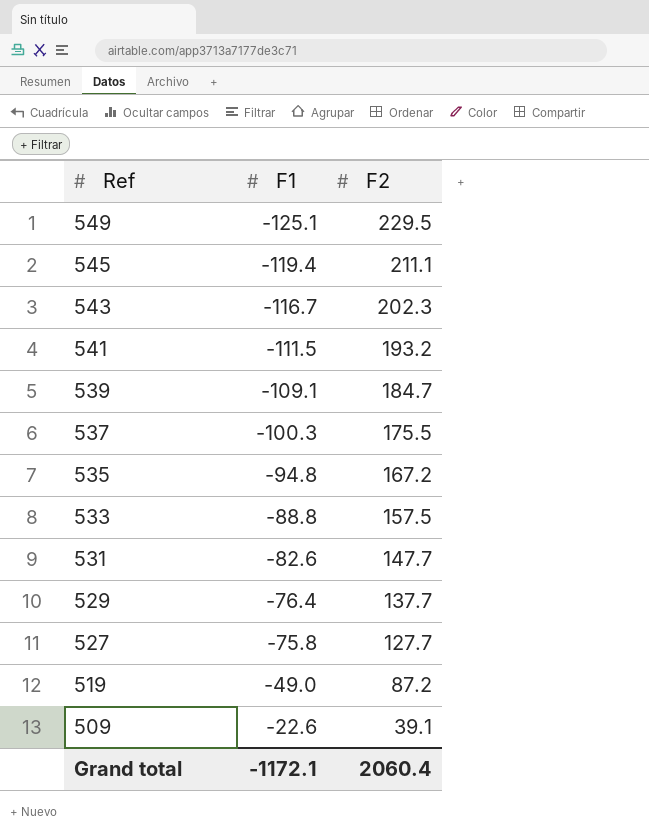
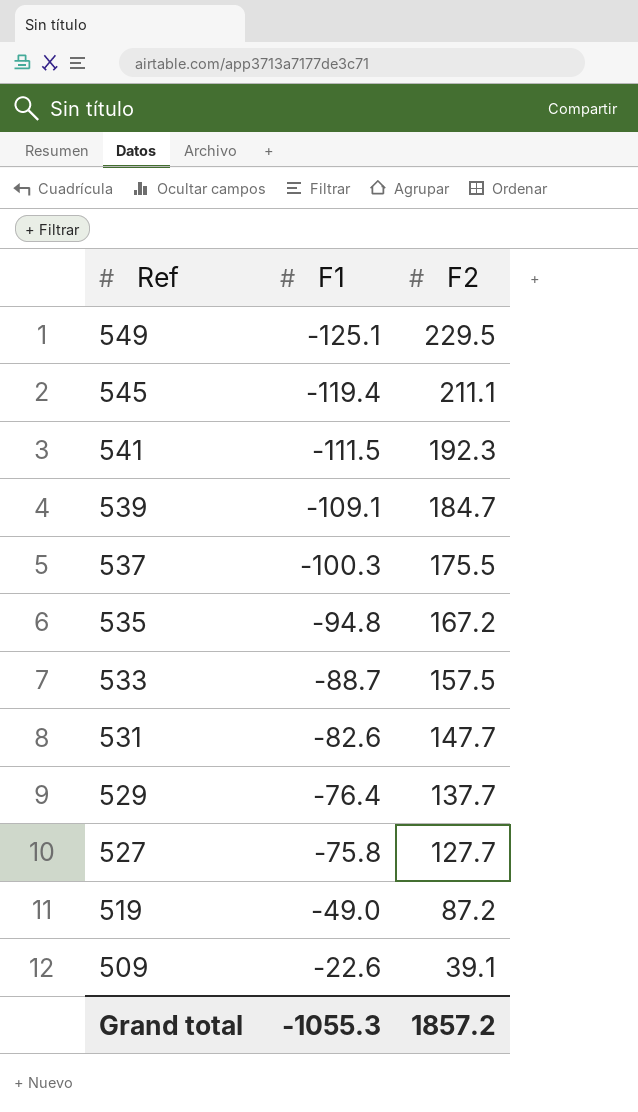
row 543: -116.7 | 202.3 -> none
541 | F2: 193.2 -> 192.3
533 | F1: -88.8 -> -88.7
Grand total | F1: -1172.1 -> -1055.3
Grand total | F2: 2060.4 -> 1857.2

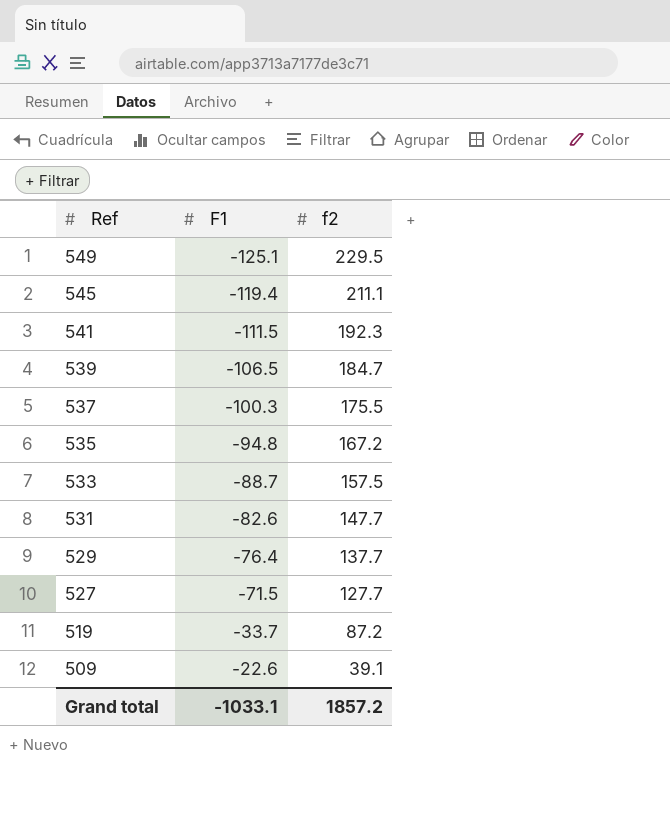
column name: F2 -> f2
539 | F1: -109.1 -> -106.5
527 | F1: -75.8 -> -71.5
519 | F1: -49.0 -> -33.7
Grand total | F1: -1055.3 -> -1033.1

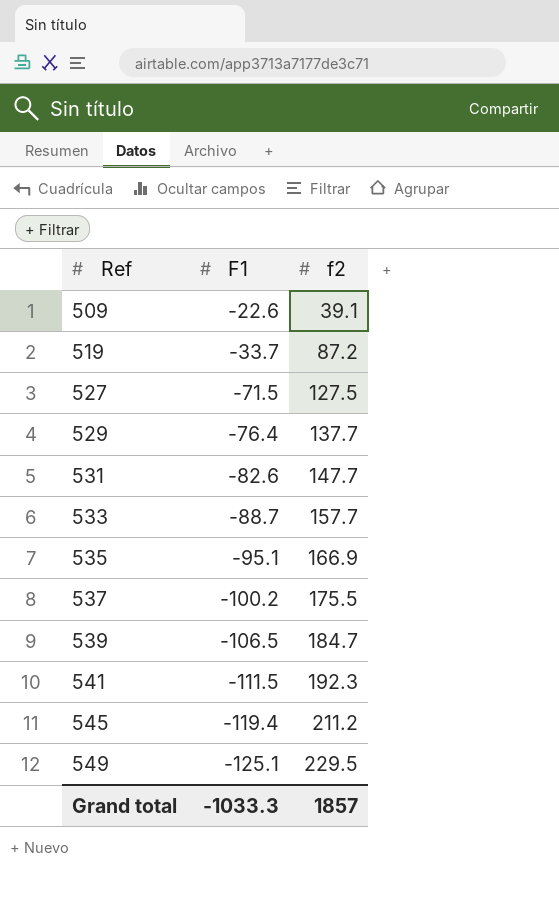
row order: Ref descending -> Ref ascending
527 | f2: 127.7 -> 127.5
533 | f2: 157.5 -> 157.7
535 | F1: -94.8 -> -95.1
535 | f2: 167.2 -> 166.9
537 | F1: -100.3 -> -100.2
545 | f2: 211.1 -> 211.2
Grand total | F1: -1033.1 -> -1033.3
Grand total | f2: 1857.2 -> 1857

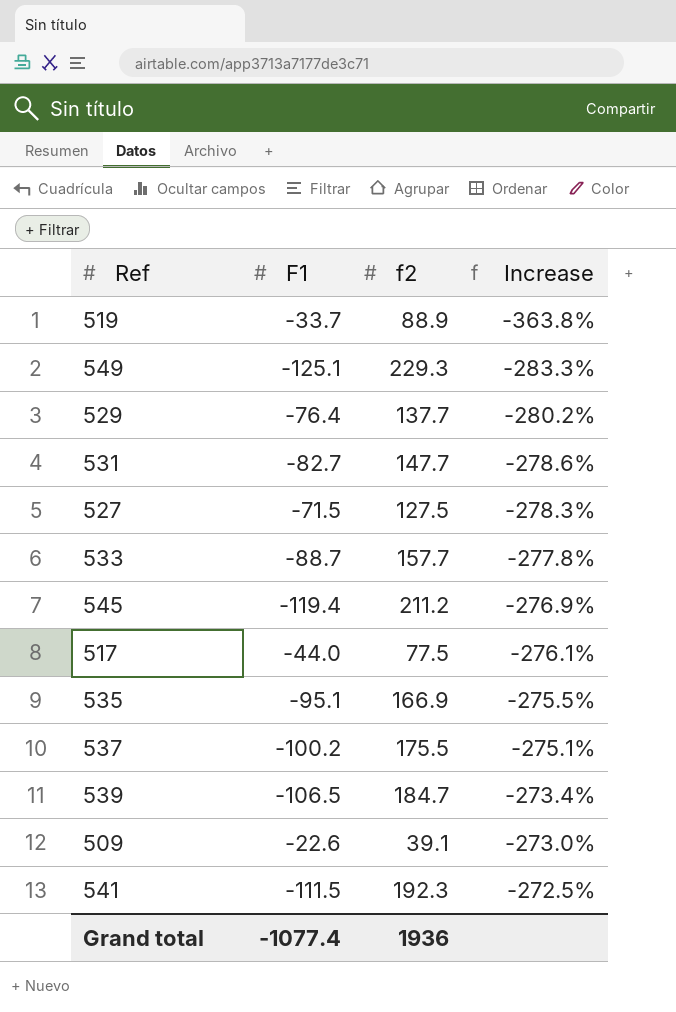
row order: Ref ascending -> Increase ascending
column Increase | formula: none -> ([f2] - [F1]) / [F1]
519 | f2: 87.2 -> 88.9
549 | f2: 229.5 -> 229.3
531 | F1: -82.6 -> -82.7
row 517: none -> -44.0 | 77.5 | -276.1%
Grand total | F1: -1033.3 -> -1077.4
Grand total | f2: 1857 -> 1936

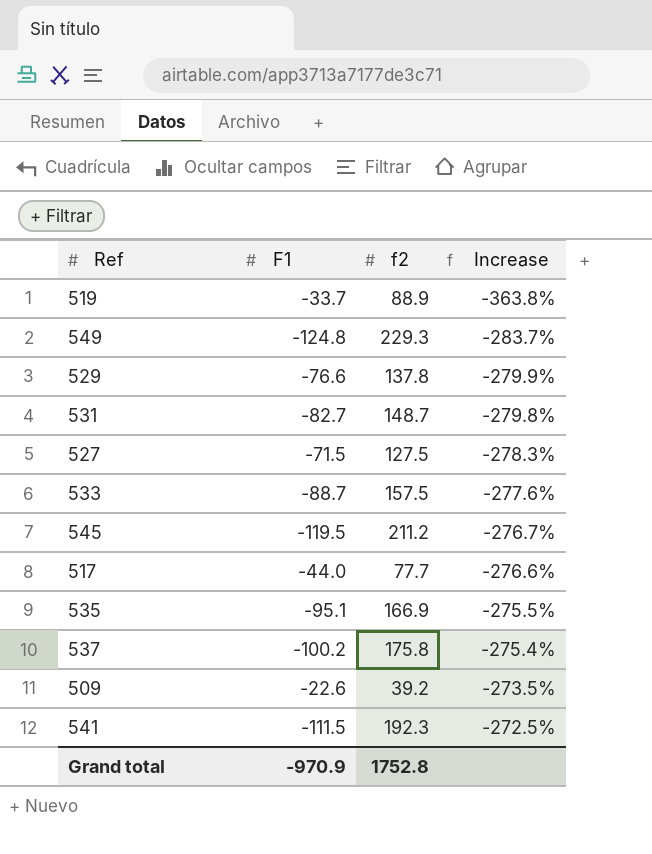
row 539: -106.5 | 184.7 | -273.4% -> none
549 | F1: -125.1 -> -124.8
549 | Increase: -283.3% -> -283.7%
529 | F1: -76.4 -> -76.6
529 | f2: 137.7 -> 137.8
529 | Increase: -280.2% -> -279.9%
531 | f2: 147.7 -> 148.7
531 | Increase: -278.6% -> -279.8%
533 | f2: 157.7 -> 157.5
533 | Increase: -277.8% -> -277.6%
545 | F1: -119.4 -> -119.5
545 | Increase: -276.9% -> -276.7%
517 | f2: 77.5 -> 77.7
517 | Increase: -276.1% -> -276.6%
537 | f2: 175.5 -> 175.8
537 | Increase: -275.1% -> -275.4%
509 | f2: 39.1 -> 39.2
509 | Increase: -273.0% -> -273.5%
Grand total | F1: -1077.4 -> -970.9
Grand total | f2: 1936 -> 1752.8

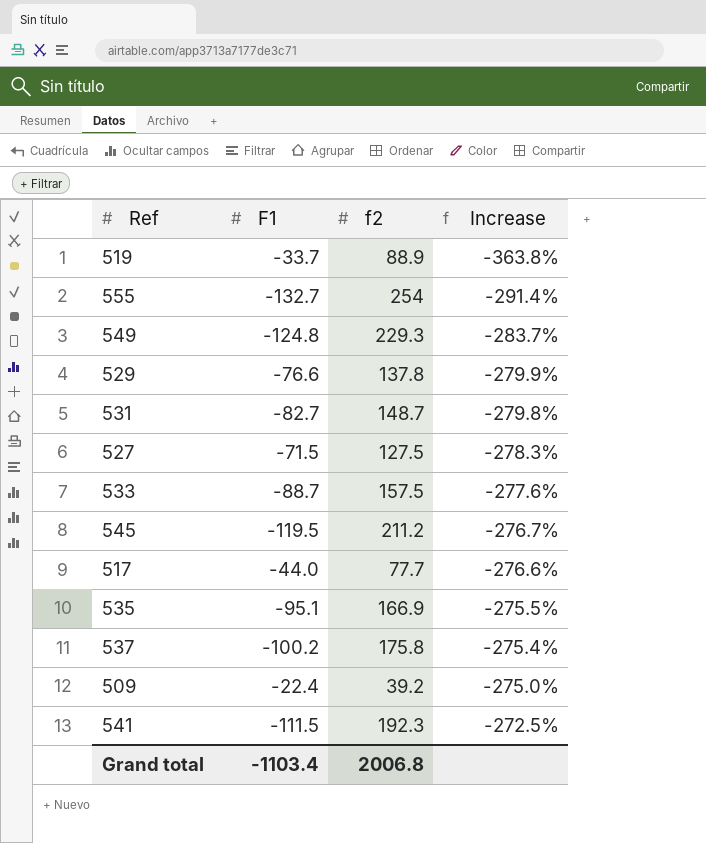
row 555: none -> -132.7 | 254 | -291.4%
509 | F1: -22.6 -> -22.4
509 | Increase: -273.5% -> -275.0%
Grand total | F1: -970.9 -> -1103.4
Grand total | f2: 1752.8 -> 2006.8

